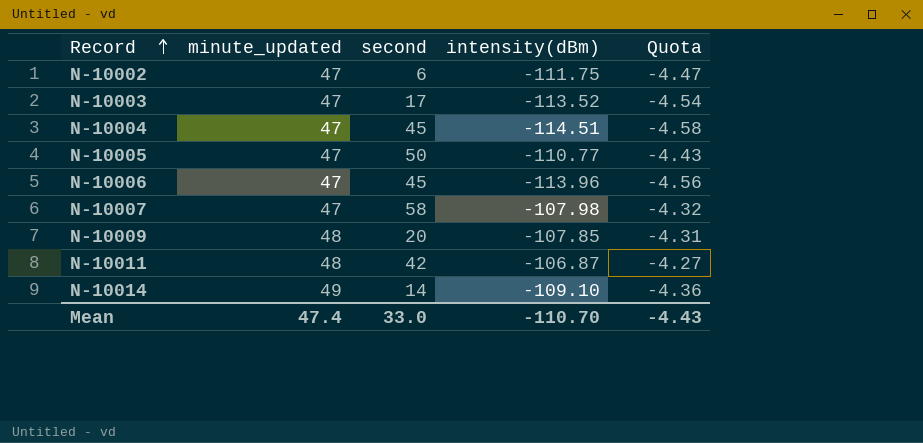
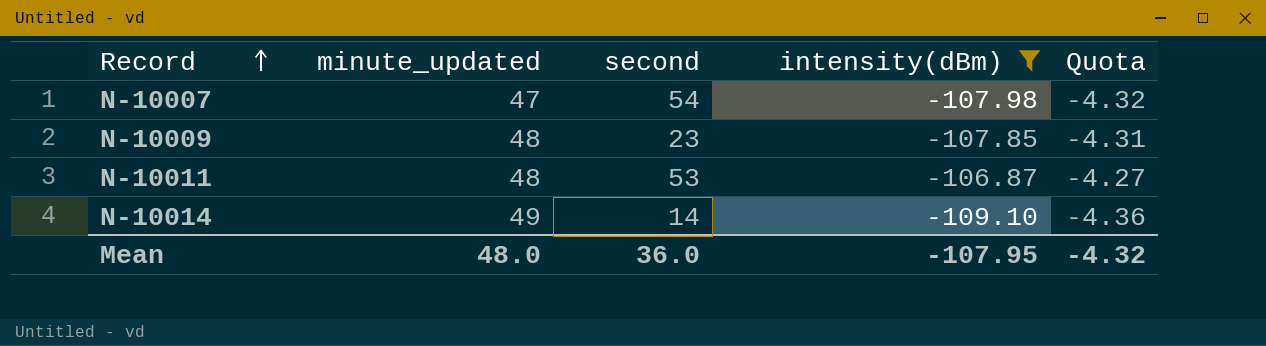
filter: none -> intensity(dBm) >= -109.10
N-10007 | second: 58 -> 54
N-10009 | second: 20 -> 23
N-10011 | second: 42 -> 53
Mean | minute_updated: 47.4 -> 48.0
Mean | second: 33.0 -> 36.0
Mean | intensity(dBm): -110.70 -> -107.95
Mean | Quota: -4.43 -> -4.32

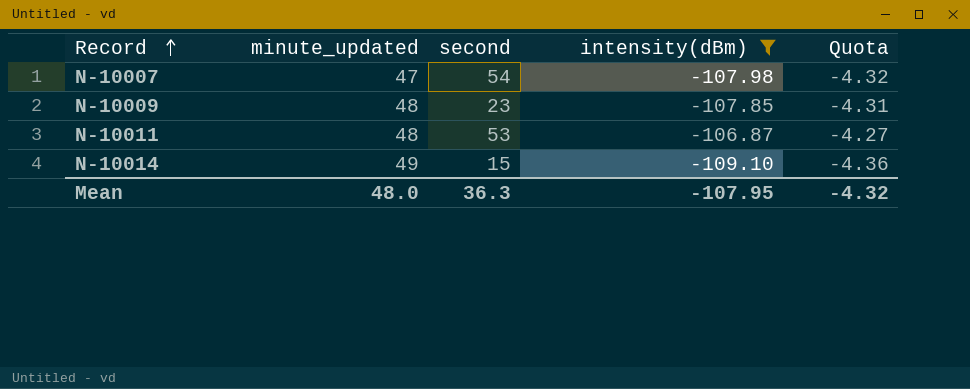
N-10014 | second: 14 -> 15
Mean | second: 36.0 -> 36.3

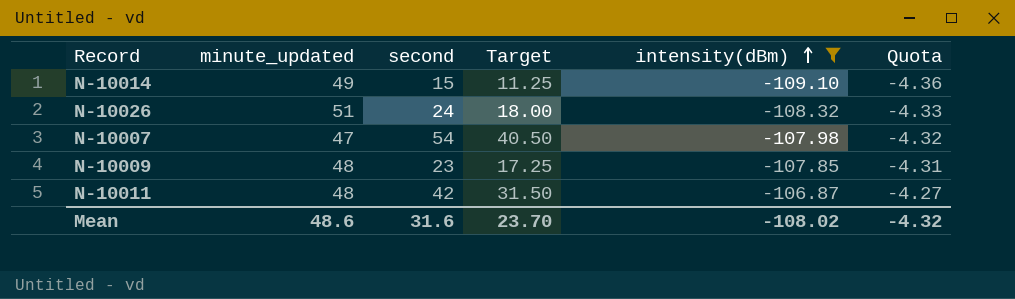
row order: Record ascending -> intensity(dBm) ascending
column Target | formula: none -> [second] * 0.75
row N-10026: none -> 51 | 24 | 18.00 | -108.32 | -4.33
N-10011 | second: 53 -> 42
Mean | minute_updated: 48.0 -> 48.6
Mean | second: 36.3 -> 31.6
Mean | intensity(dBm): -107.95 -> -108.02

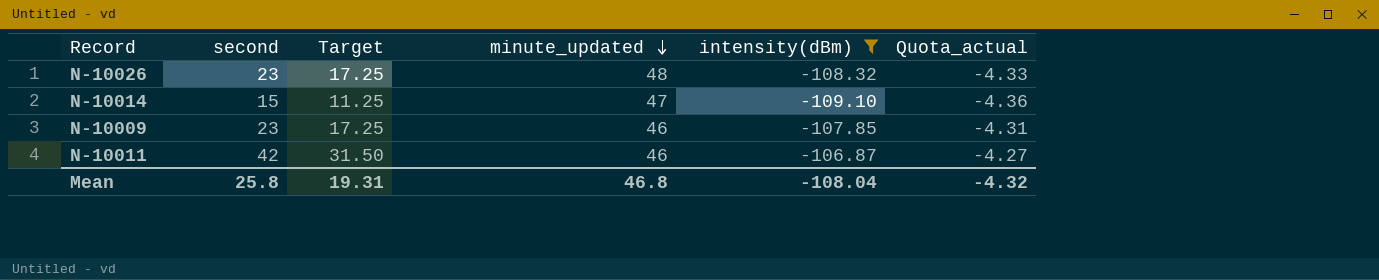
row order: intensity(dBm) ascending -> minute_updated descending
column minute_updated | position: 2 -> 4
column name: Quota -> Quota_actual
row N-10007: 47 | 54 | 40.50 | -107.98 | -4.32 -> none
N-10026 | second: 24 -> 23
N-10026 | Target: 18.00 -> 17.25
N-10026 | minute_updated: 51 -> 48
N-10014 | minute_updated: 49 -> 47
N-10009 | minute_updated: 48 -> 46
N-10011 | minute_updated: 48 -> 46
Mean | second: 31.6 -> 25.8
Mean | Target: 23.70 -> 19.31
Mean | minute_updated: 48.6 -> 46.8
Mean | intensity(dBm): -108.02 -> -108.04

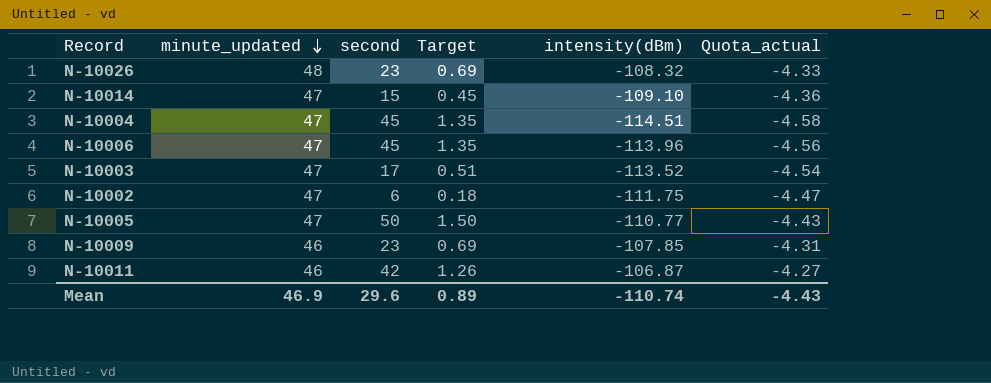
filter: intensity(dBm) >= -109.10 -> none
column minute_updated | position: 4 -> 2
column Target | formula: [second] * 0.75 -> [second] * 0.03
Mean | minute_updated: 46.8 -> 46.9
Mean | second: 25.8 -> 29.6
Mean | Target: 19.31 -> 0.89
Mean | intensity(dBm): -108.04 -> -110.74
Mean | Quota_actual: -4.32 -> -4.43

